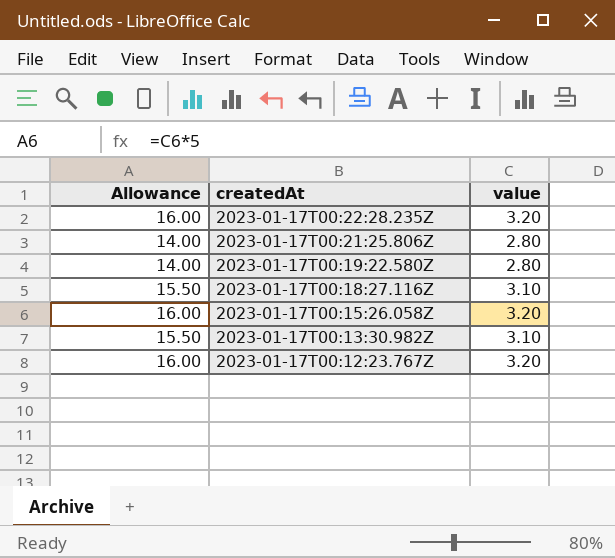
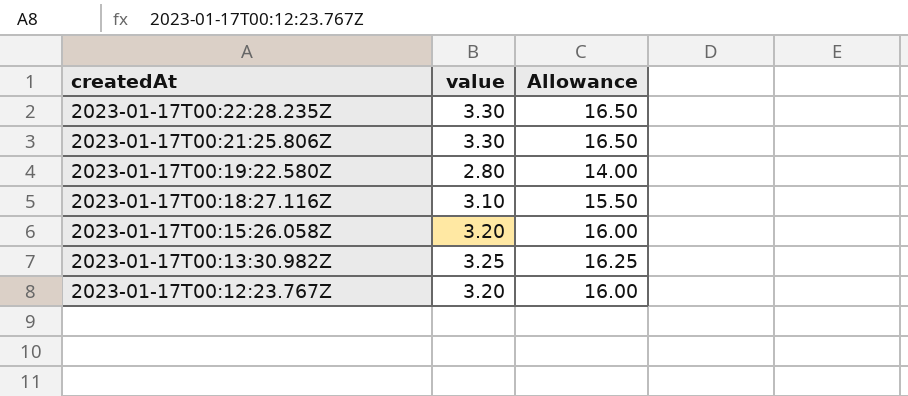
column Allowance | position: 1 -> 3
2023-01-17T00:22:28.235Z | value: 3.20 -> 3.30
2023-01-17T00:22:28.235Z | Allowance: 16.00 -> 16.50
2023-01-17T00:21:25.806Z | value: 2.80 -> 3.30
2023-01-17T00:21:25.806Z | Allowance: 14.00 -> 16.50
2023-01-17T00:13:30.982Z | value: 3.10 -> 3.25
2023-01-17T00:13:30.982Z | Allowance: 15.50 -> 16.25

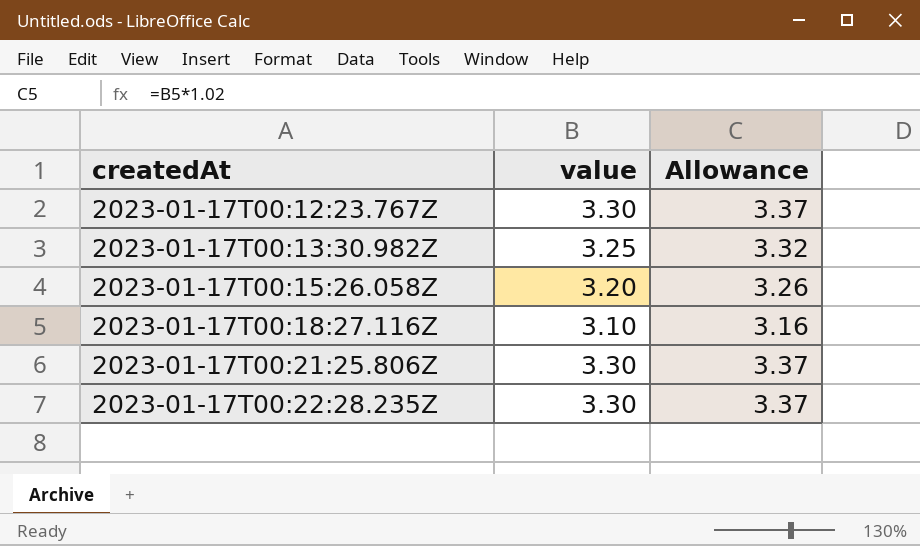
row order: createdAt descending -> createdAt ascending
column Allowance | formula: [value] * 5 -> [value] * 1.02
row 2023-01-17T00:19:22.580Z: 2.80 | 14.00 -> none
2023-01-17T00:12:23.767Z | value: 3.20 -> 3.30

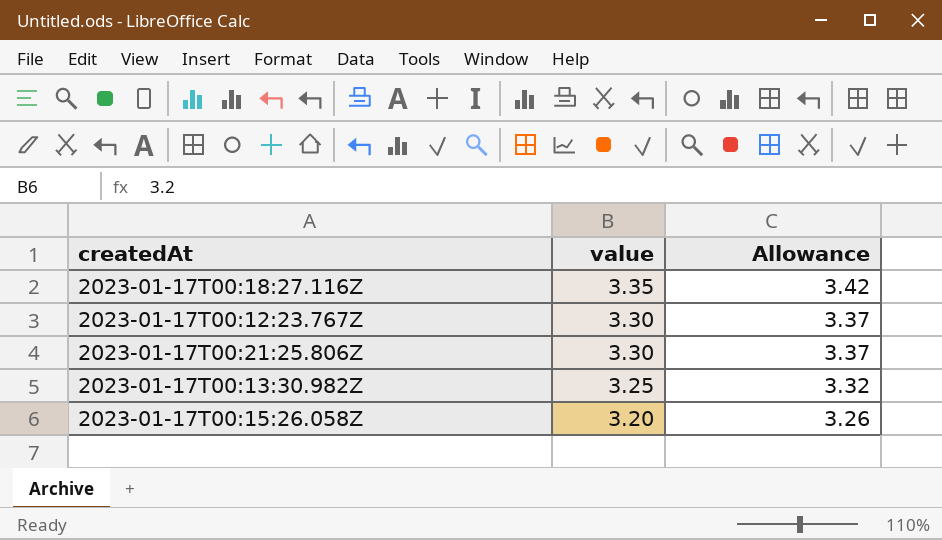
row order: createdAt ascending -> value descending
row 2023-01-17T00:22:28.235Z: 3.30 | 3.37 -> none
2023-01-17T00:18:27.116Z | value: 3.10 -> 3.35
2023-01-17T00:18:27.116Z | Allowance: 3.16 -> 3.42

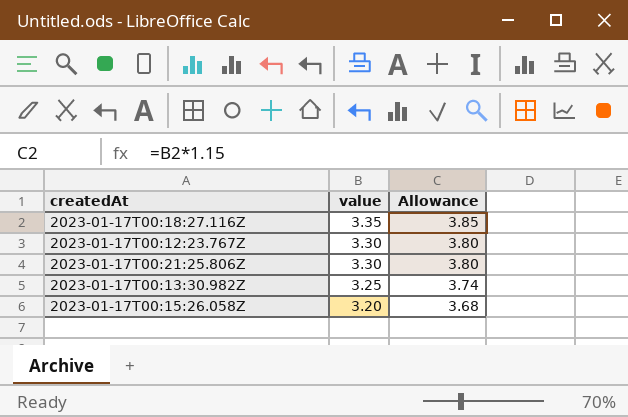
column Allowance | formula: [value] * 1.02 -> [value] * 1.15

